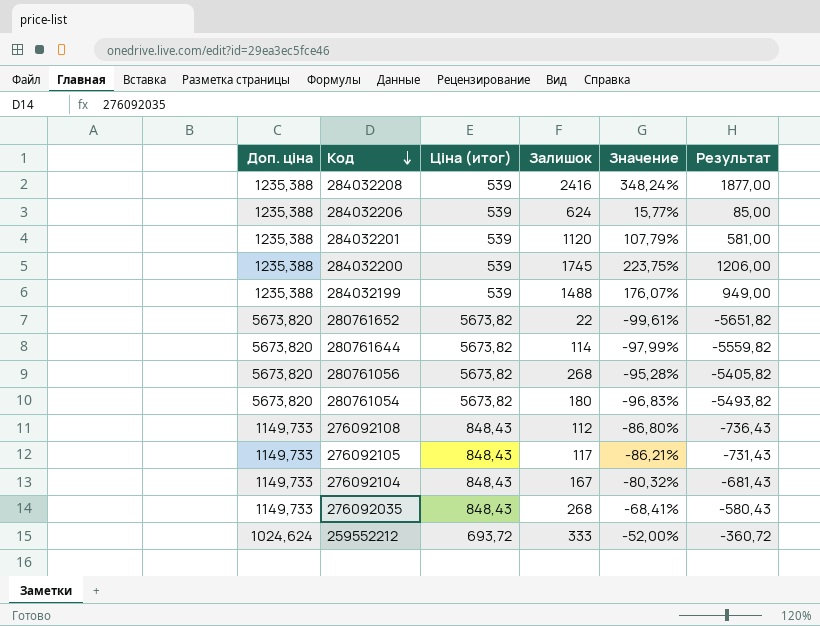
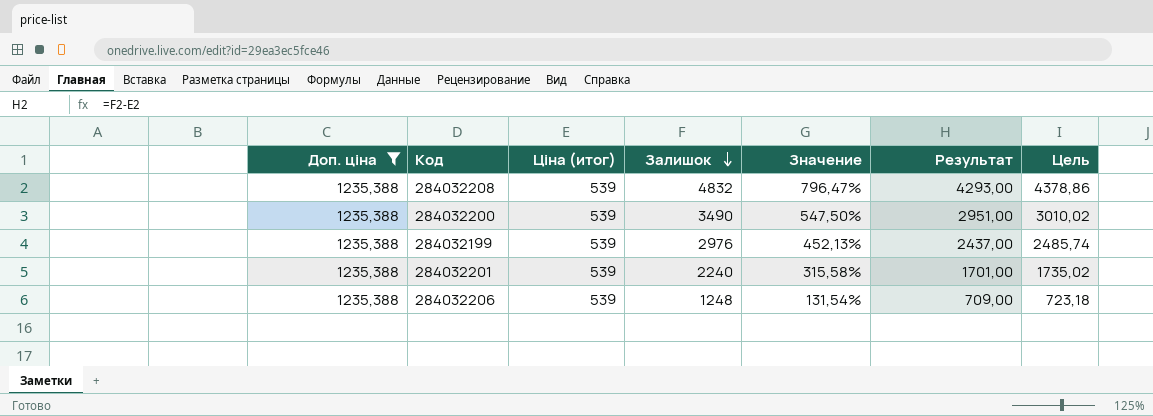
filter: none -> Доп. ціна = 1235,388
row order: Код descending -> Залишок descending
column Цель | formula: none -> [Результат] * 1,02
284032208 | Залишок: 2416 -> 4832
284032208 | Значение: 348,24% -> 796,47%
284032208 | Результат: 1877,00 -> 4293,00
284032200 | Залишок: 1745 -> 3490
284032200 | Значение: 223,75% -> 547,50%
284032200 | Результат: 1206,00 -> 2951,00
284032199 | Залишок: 1488 -> 2976
284032199 | Значение: 176,07% -> 452,13%
284032199 | Результат: 949,00 -> 2437,00
284032201 | Залишок: 1120 -> 2240
284032201 | Значение: 107,79% -> 315,58%
284032201 | Результат: 581,00 -> 1701,00
284032206 | Залишок: 624 -> 1248
284032206 | Значение: 15,77% -> 131,54%
284032206 | Результат: 85,00 -> 709,00

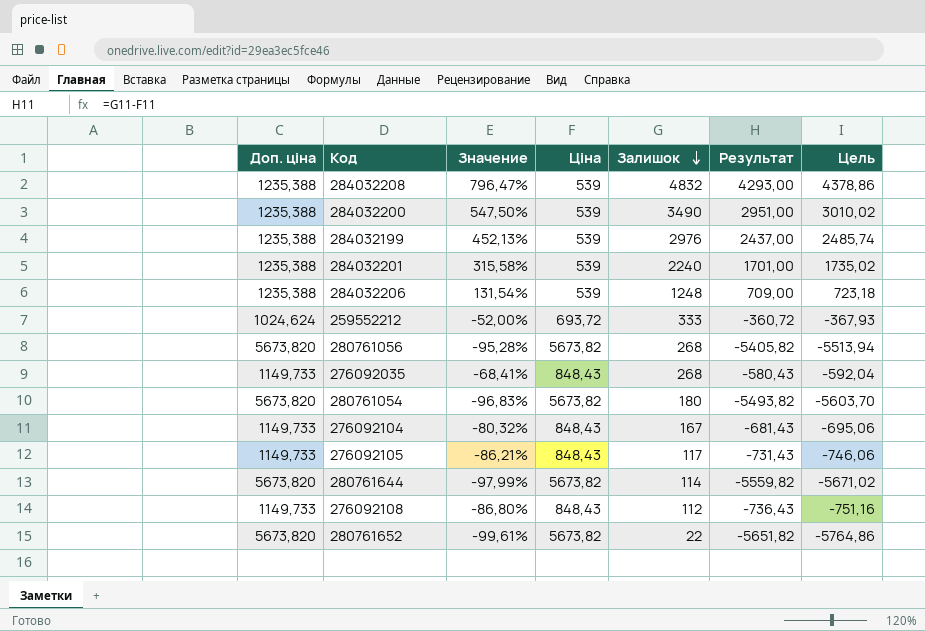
filter: Доп. ціна = 1235,388 -> none
column Значение | position: 5 -> 3
column name: Ціна (итог) -> Ціна

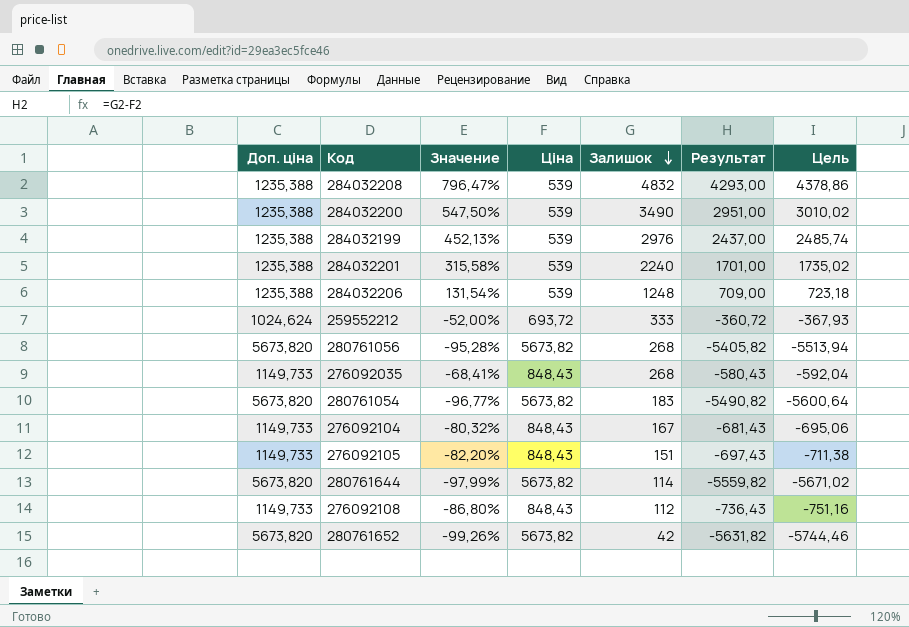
280761054 | Значение: -96,83% -> -96,77%
280761054 | Залишок: 180 -> 183
280761054 | Результат: -5493,82 -> -5490,82
280761054 | Цель: -5603,70 -> -5600,64
276092105 | Значение: -86,21% -> -82,20%
276092105 | Залишок: 117 -> 151
276092105 | Результат: -731,43 -> -697,43
276092105 | Цель: -746,06 -> -711,38
280761652 | Значение: -99,61% -> -99,26%
280761652 | Залишок: 22 -> 42
280761652 | Результат: -5651,82 -> -5631,82
280761652 | Цель: -5764,86 -> -5744,46

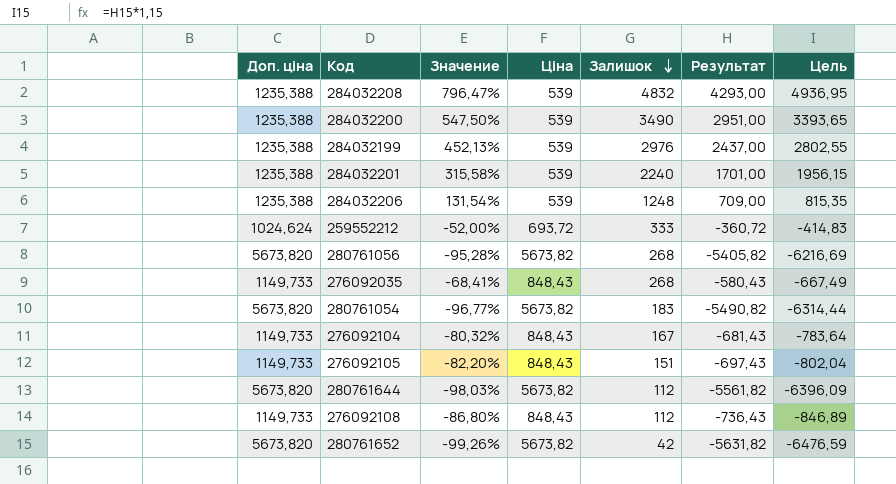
column Цель | formula: [Результат] * 1,02 -> [Результат] * 1,15
280761644 | Значение: -97,99% -> -98,03%
280761644 | Залишок: 114 -> 112
280761644 | Результат: -5559,82 -> -5561,82

